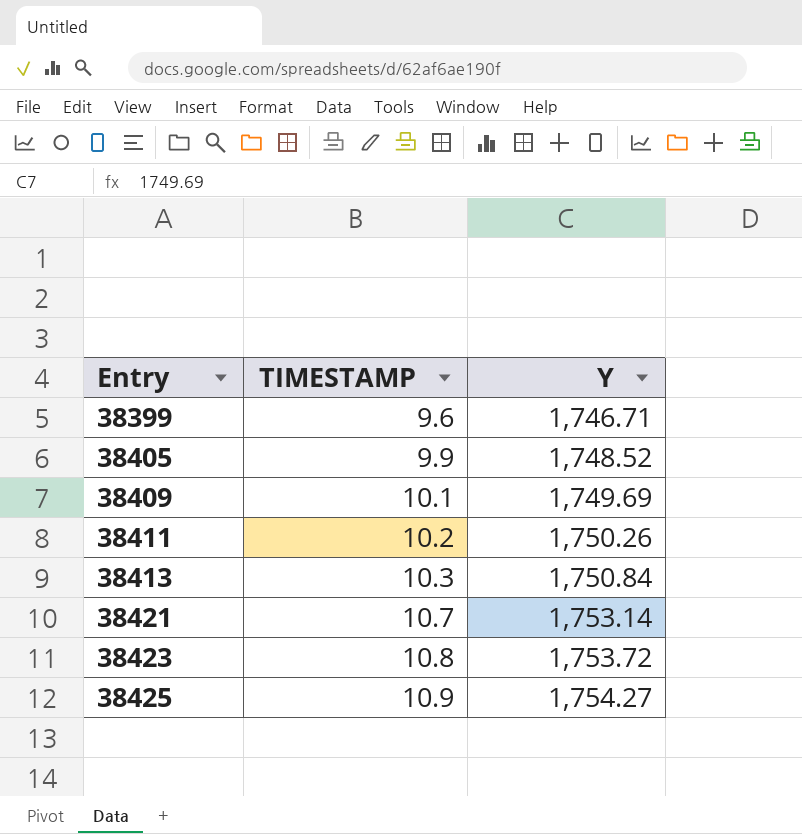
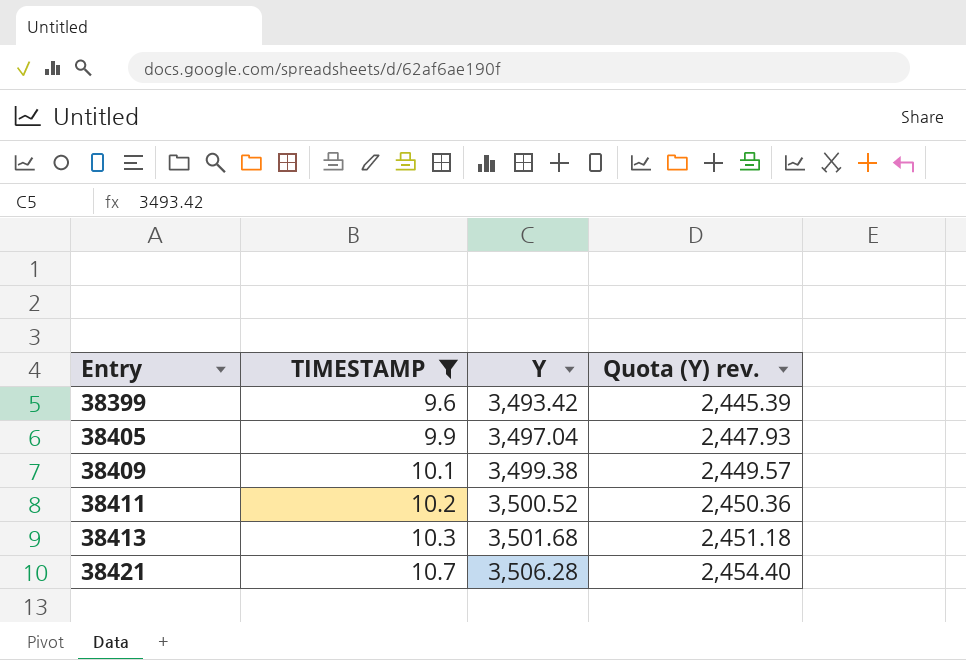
filter: none -> TIMESTAMP <= 10.7
column Quota (Y) rev. | formula: none -> [Y] * 0.7
38399 | Y: 1,746.71 -> 3,493.42
38405 | Y: 1,748.52 -> 3,497.04
38409 | Y: 1,749.69 -> 3,499.38
38411 | Y: 1,750.26 -> 3,500.52
38413 | Y: 1,750.84 -> 3,501.68
38421 | Y: 1,753.14 -> 3,506.28

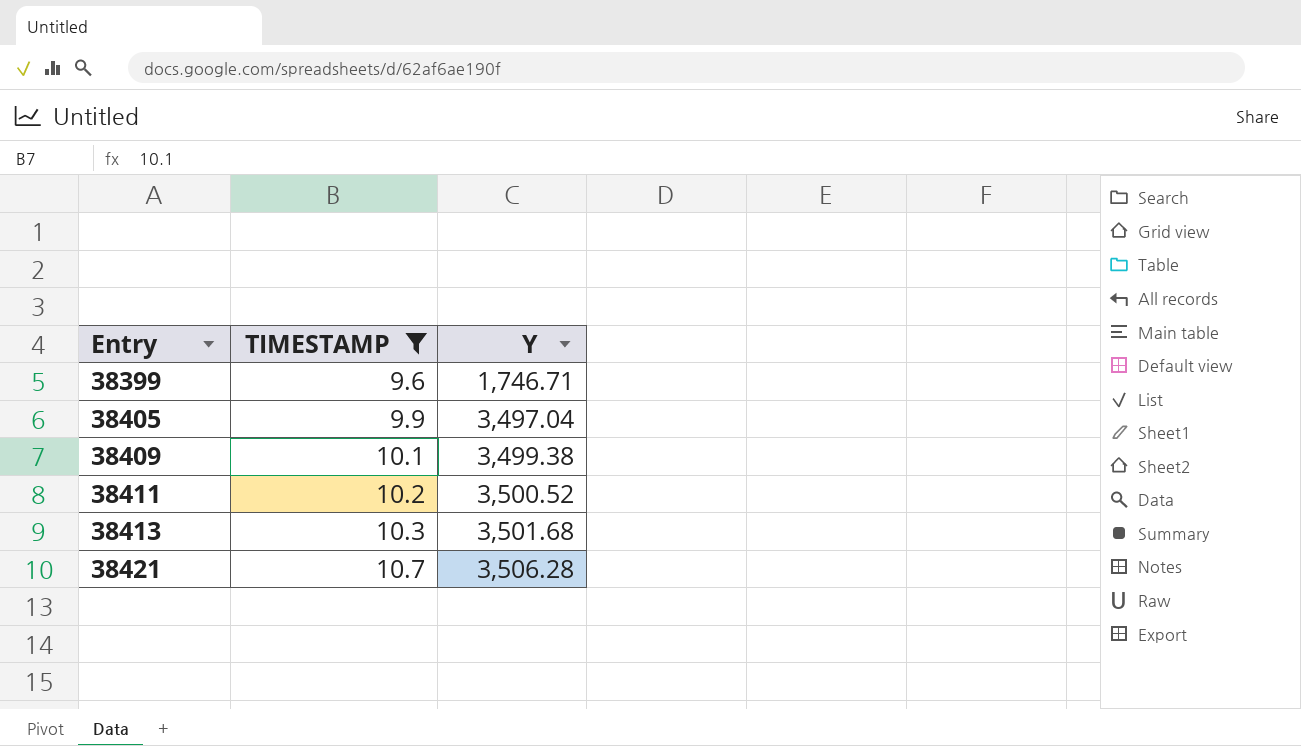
column Quota (Y) rev. | formula: [Y] * 0.7 -> none
38399 | Y: 3,493.42 -> 1,746.71

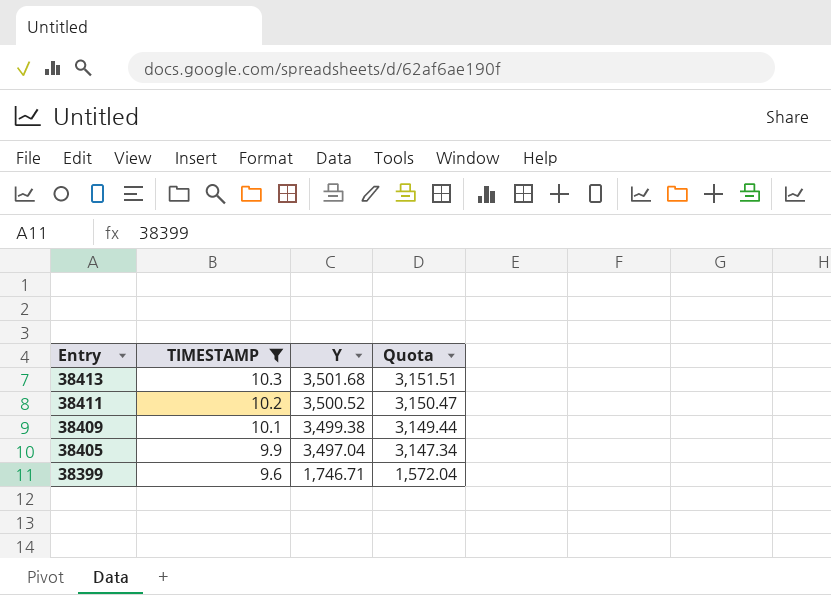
row order: Entry ascending -> Entry descending
column Quota | formula: none -> [Y] * 0.9
row 38421: 10.7 | 3,506.28 -> none

